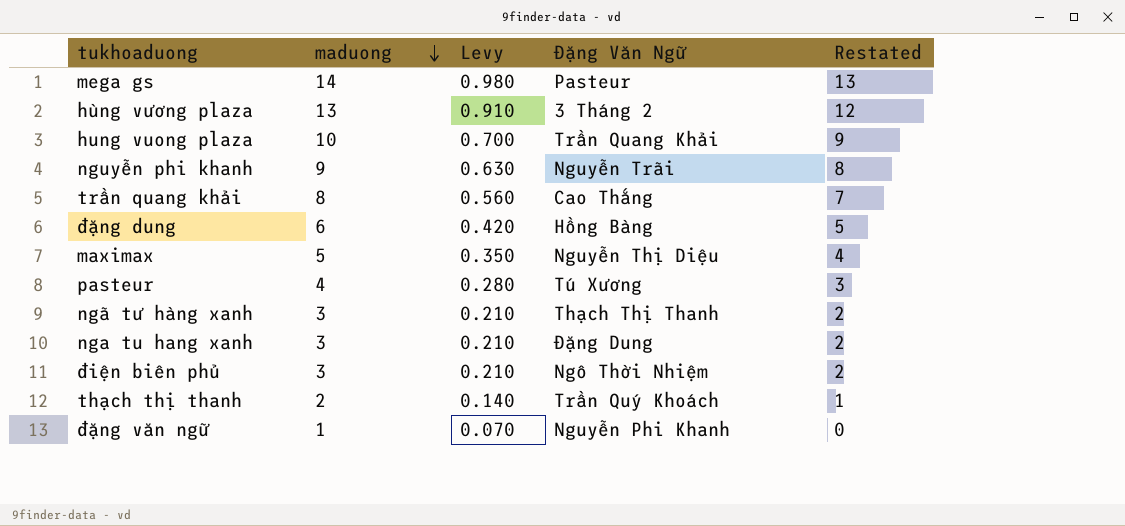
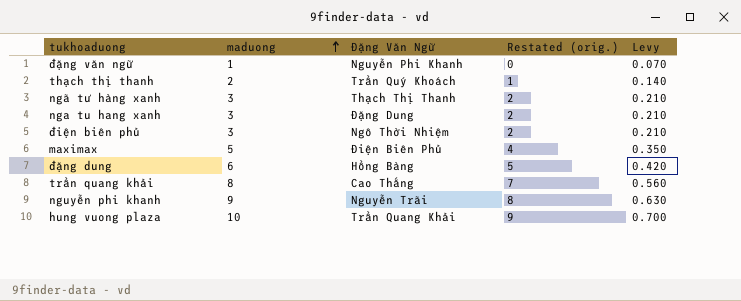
row order: maduong descending -> maduong ascending
column name: Restated -> Restated (orig.)
column Levy | position: 3 -> 5
row mega gs: 14 | 0.980 | Pasteur | 13 -> none
row hùng vương plaza: 13 | 0.910 | 3 Tháng 2 | 12 -> none
row pasteur: 4 | 0.280 | Tú Xương | 3 -> none
maximax | Đặng Văn Ngữ: Nguyễn Thị Diệu -> Điện Biên Phủ

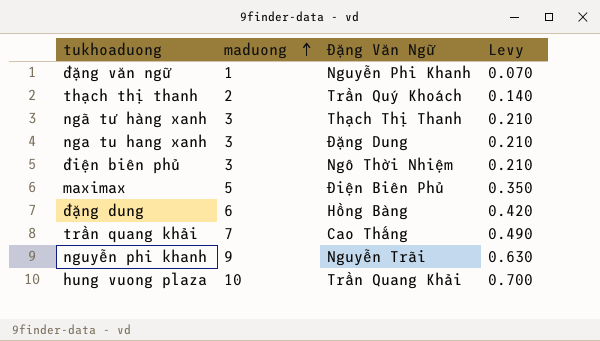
column Restated (orig.) | formula: [maduong] - 1 -> none
trần quang khải | maduong: 8 -> 7
trần quang khải | Levy: 0.560 -> 0.490

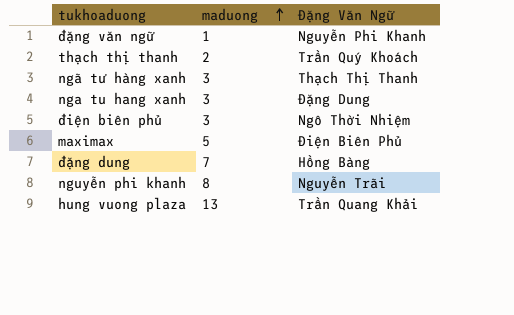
column Levy | formula: [maduong] * 0.07 -> none
row trần quang khải: 7 | Cao Thắng | 0.490 -> none
đặng dung | maduong: 6 -> 7
nguyễn phi khanh | maduong: 9 -> 8
hung vuong plaza | maduong: 10 -> 13

